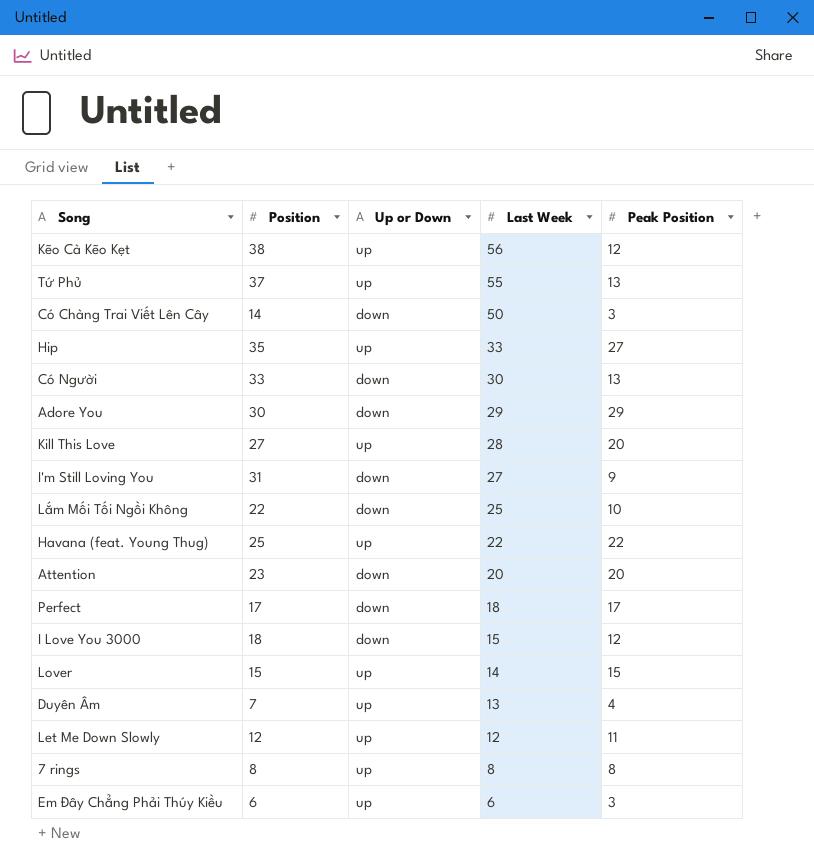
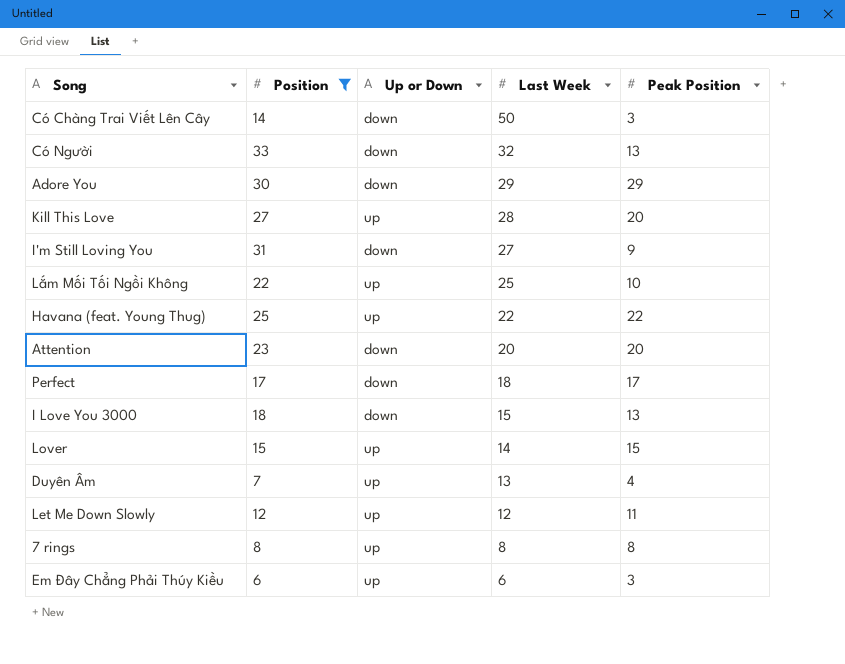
filter: none -> Position <= 33
Có Người | Last Week: 30 -> 32
Lắm Mối Tối Ngồi Không | Up or Down: down -> up
I Love You 3000 | Peak Position: 12 -> 13

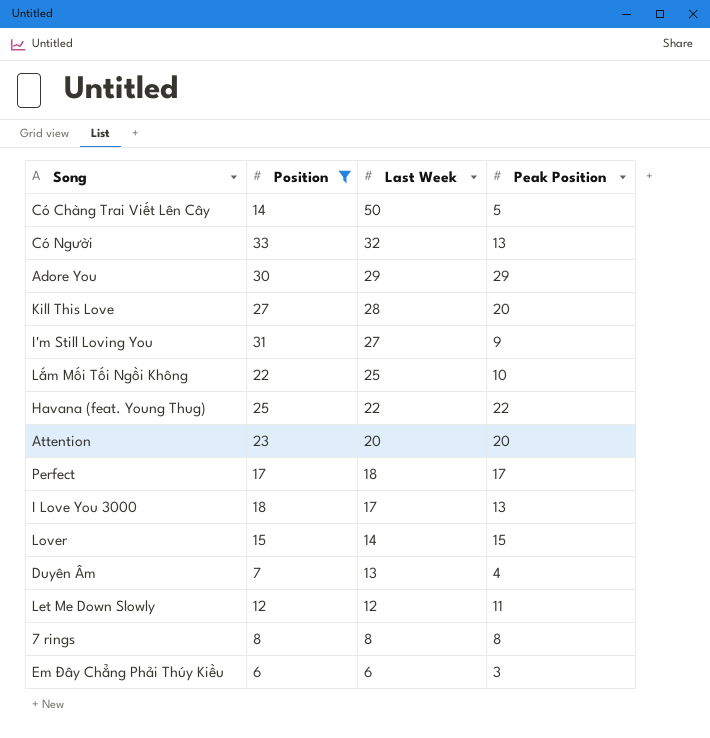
column Up or Down | position: 3 -> none
Có Chàng Trai Viết Lên Cây | Peak Position: 3 -> 5
I Love You 3000 | Last Week: 15 -> 17

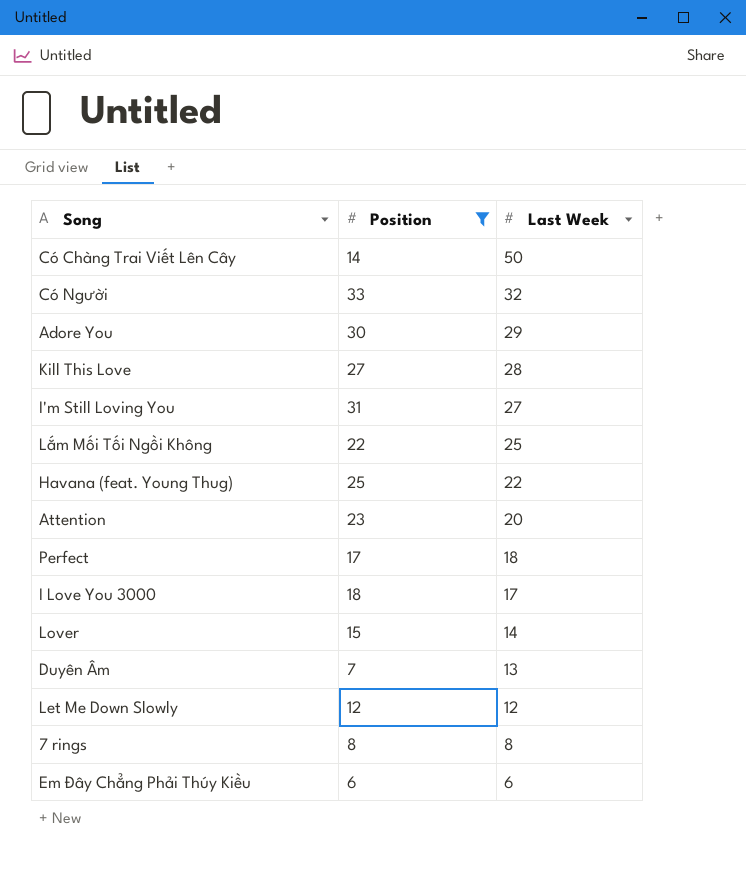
column Peak Position | position: 4 -> none

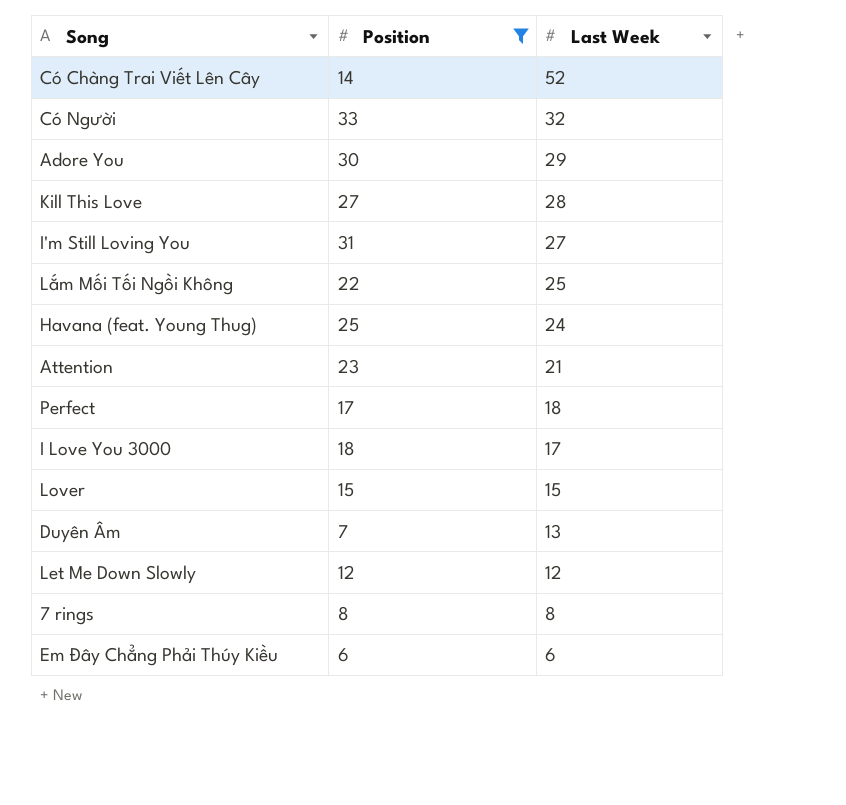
Có Chàng Trai Viết Lên Cây | Last Week: 50 -> 52
Havana (feat. Young Thug) | Last Week: 22 -> 24
Attention | Last Week: 20 -> 21
Lover | Last Week: 14 -> 15

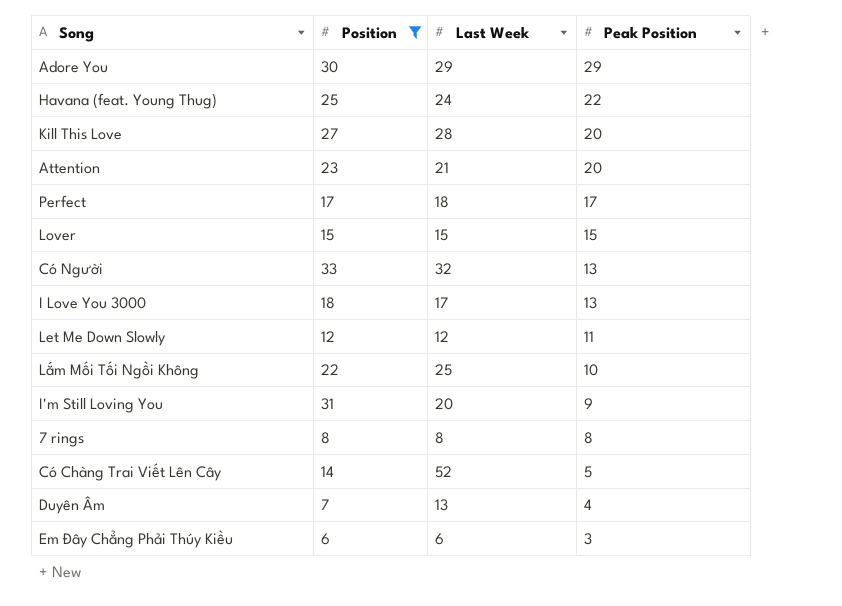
row order: Last Week descending -> Peak Position descending
column Peak Position | position: none -> 4
I'm Still Loving You | Last Week: 27 -> 20

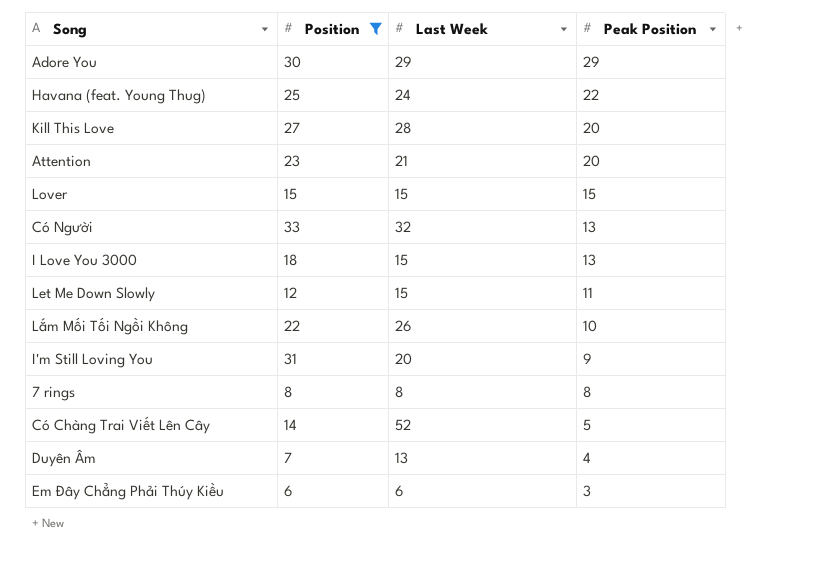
row Perfect: 17 | 18 | 17 -> none
I Love You 3000 | Last Week: 17 -> 15
Let Me Down Slowly | Last Week: 12 -> 15
Lắm Mối Tối Ngồi Không | Last Week: 25 -> 26

